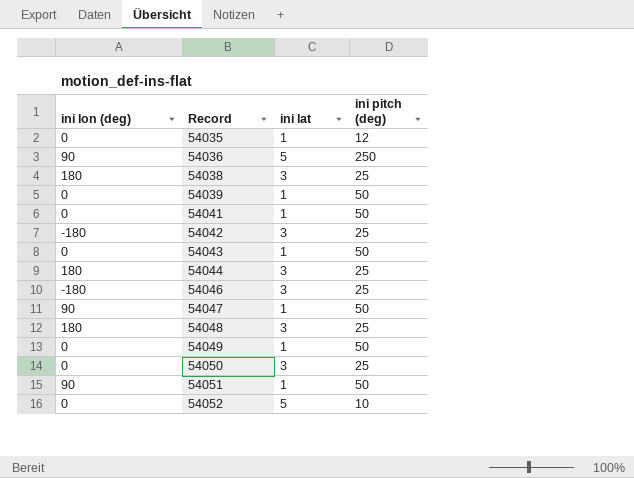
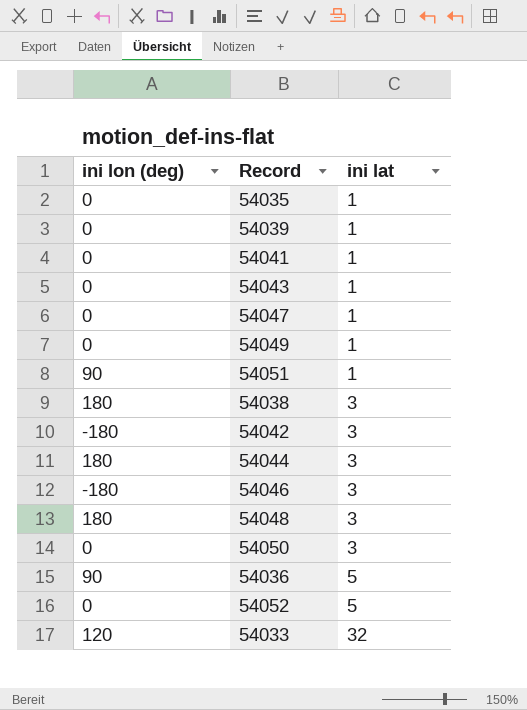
row order: Record ascending -> ini lat ascending
column ini pitch (deg) | position: 4 -> none
54047 | ini lon (deg): 90 -> 0
row 54033: none -> 120 | 32

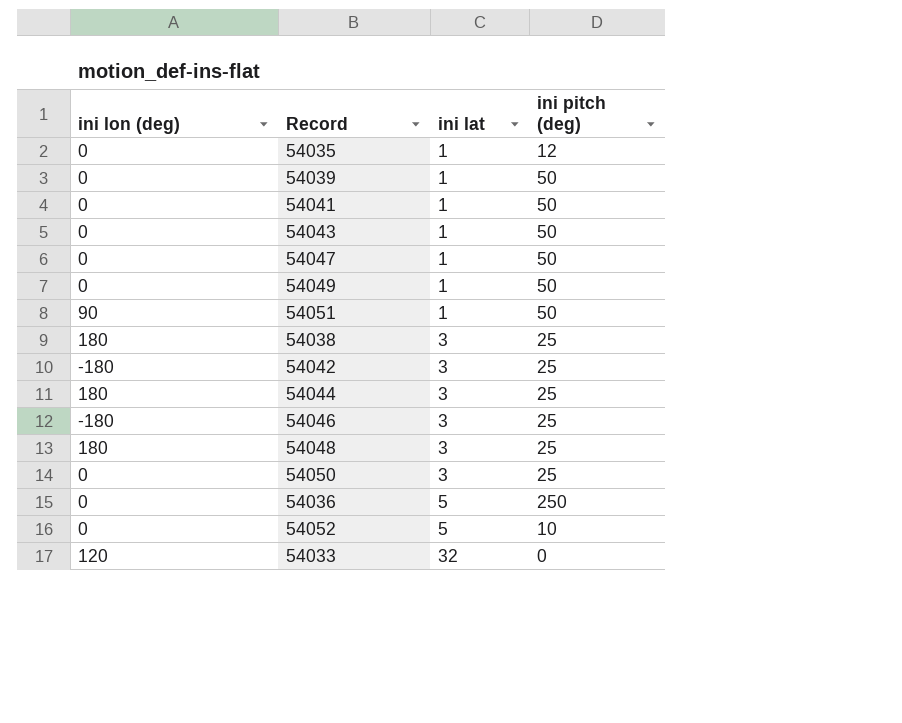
column ini pitch (deg) | position: none -> 4
54036 | ini lon (deg): 90 -> 0

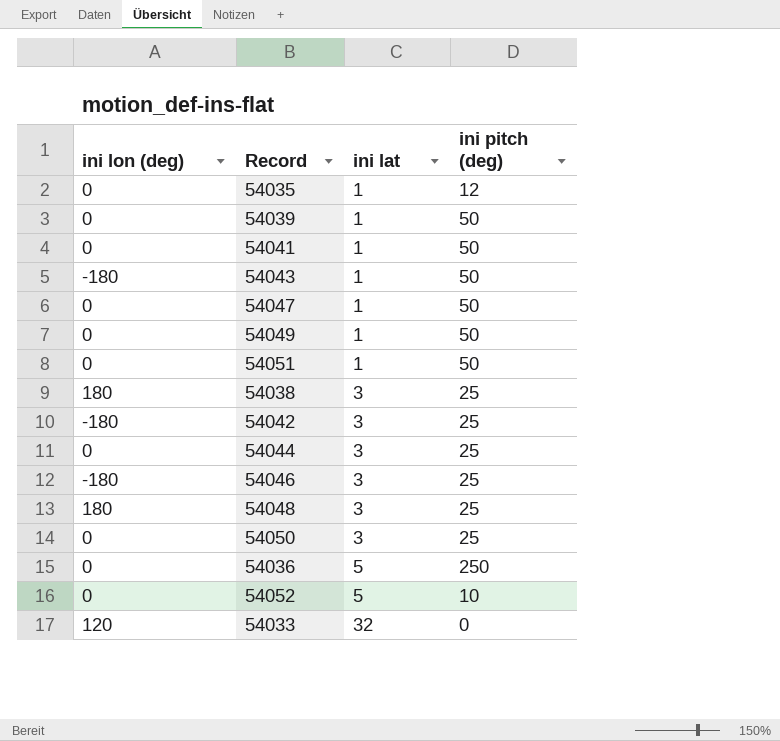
54043 | ini lon (deg): 0 -> -180
54051 | ini lon (deg): 90 -> 0
54044 | ini lon (deg): 180 -> 0

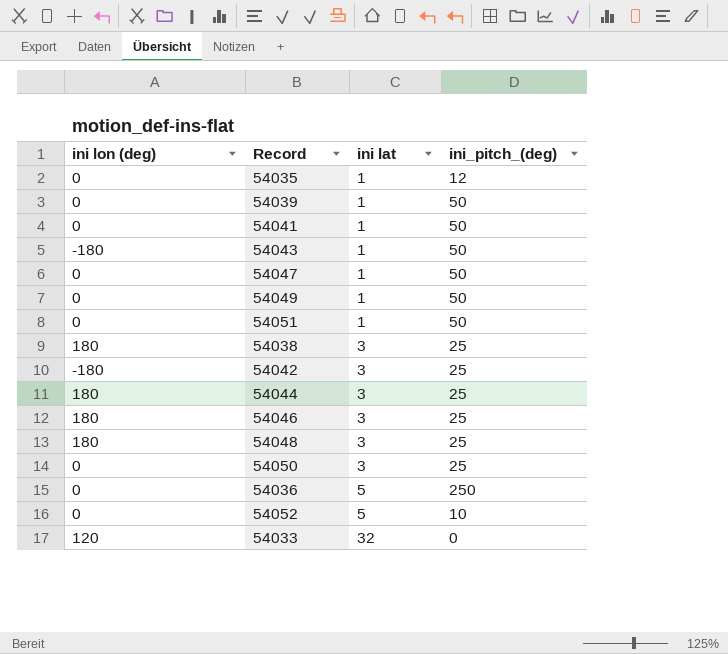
column name: ini pitch (deg) -> ini_pitch_(deg)
54044 | ini lon (deg): 0 -> 180
54046 | ini lon (deg): -180 -> 180

